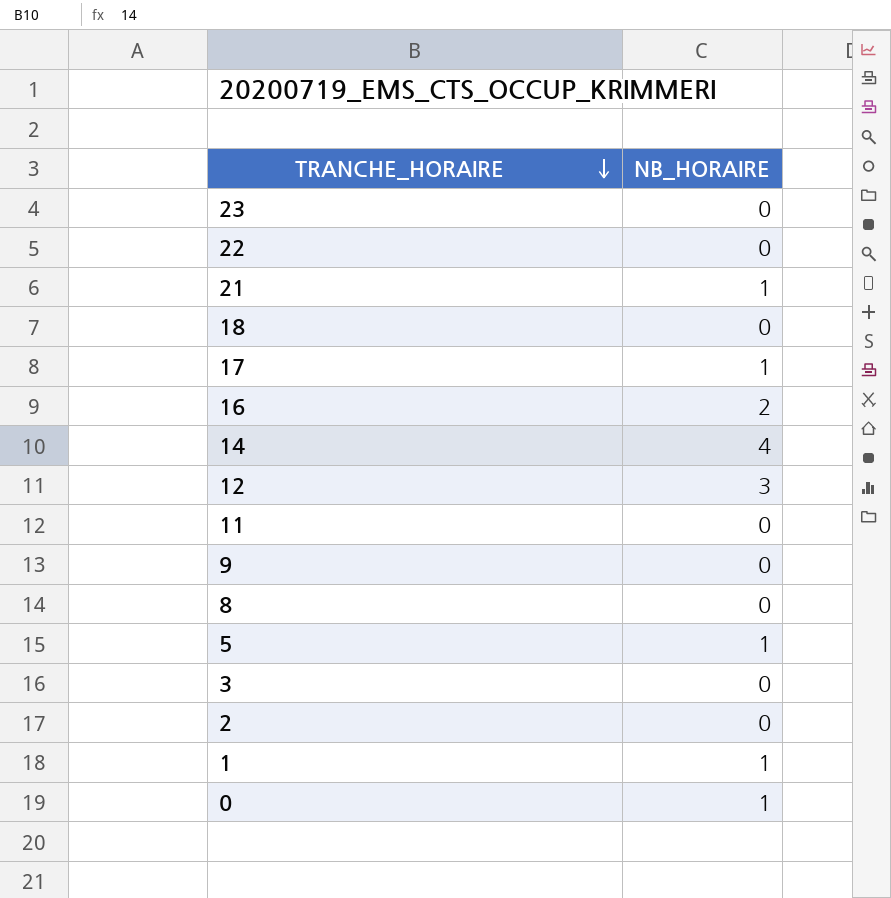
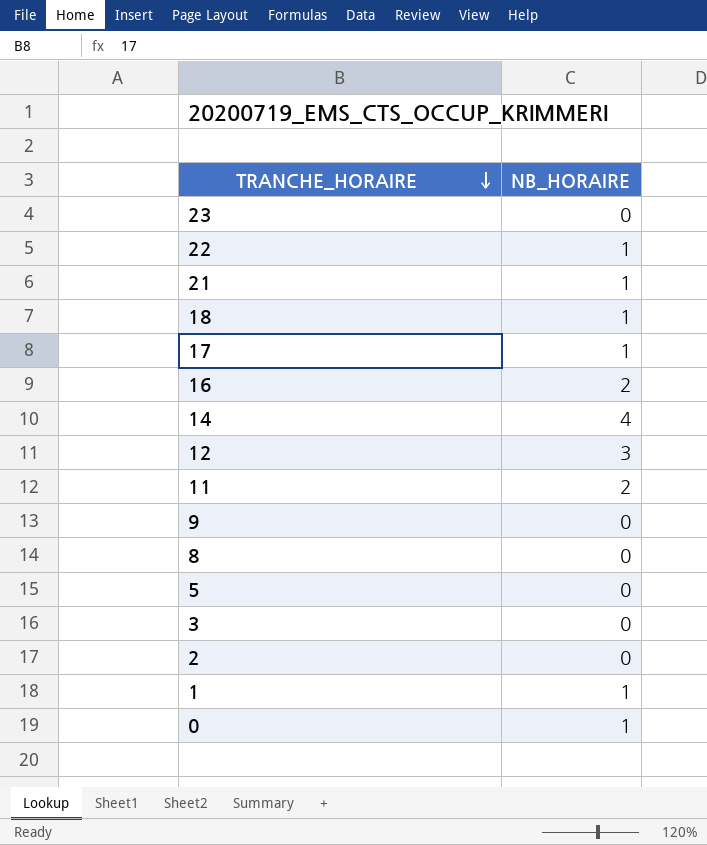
22 | NB_HORAIRE: 0 -> 1
18 | NB_HORAIRE: 0 -> 1
11 | NB_HORAIRE: 0 -> 2
5 | NB_HORAIRE: 1 -> 0

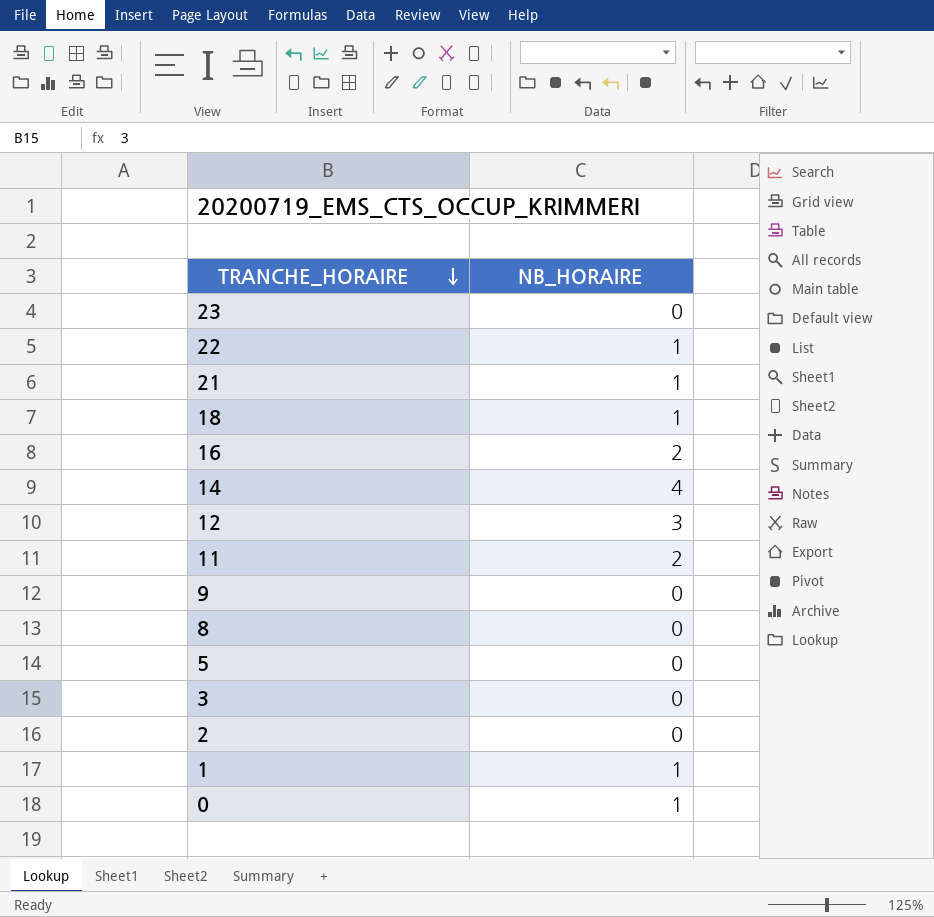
row 17: 1 -> none

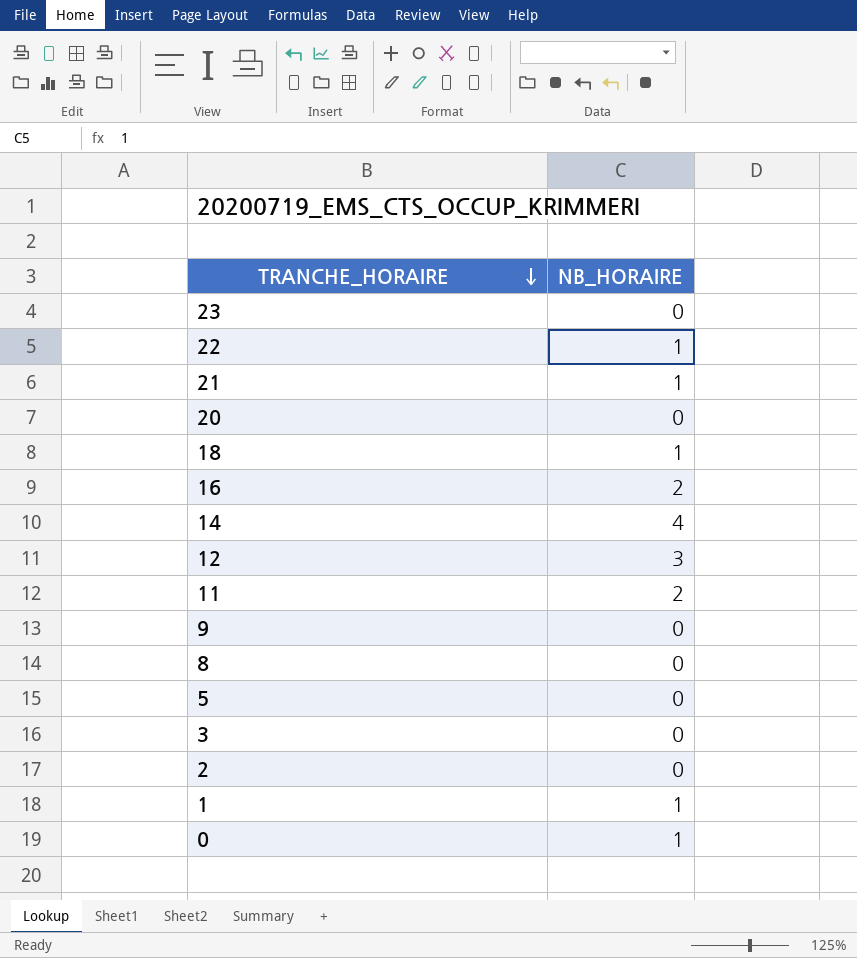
row 20: none -> 0

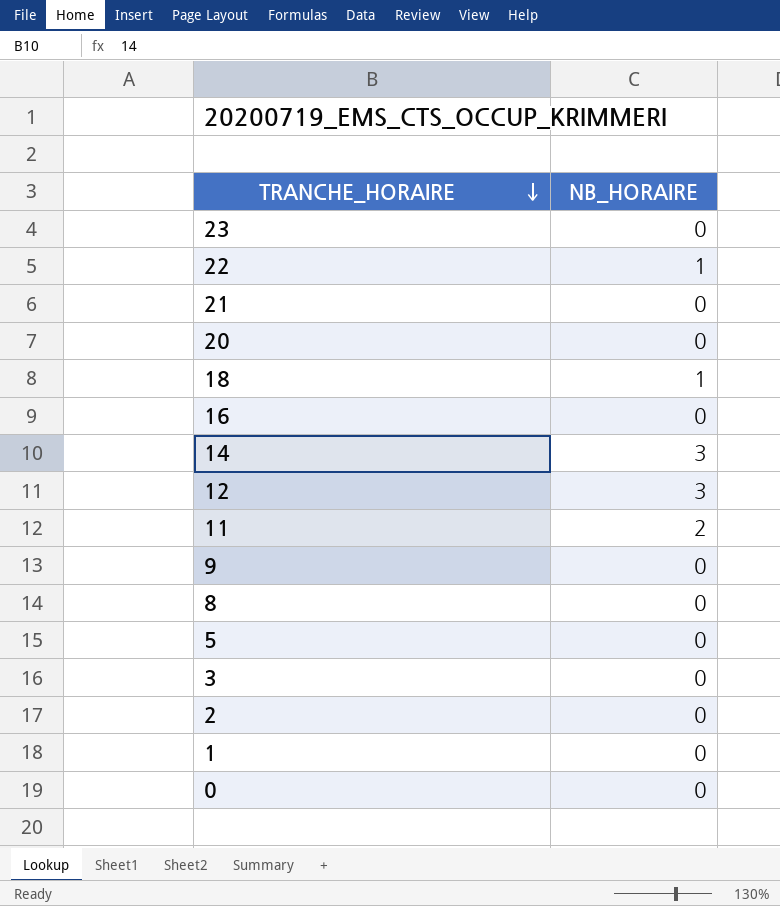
21 | NB_HORAIRE: 1 -> 0
16 | NB_HORAIRE: 2 -> 0
14 | NB_HORAIRE: 4 -> 3
1 | NB_HORAIRE: 1 -> 0
0 | NB_HORAIRE: 1 -> 0

